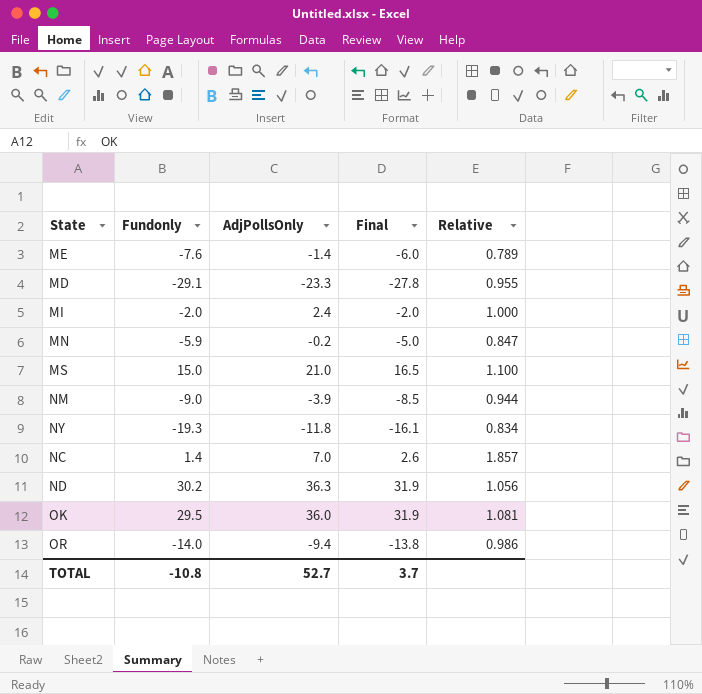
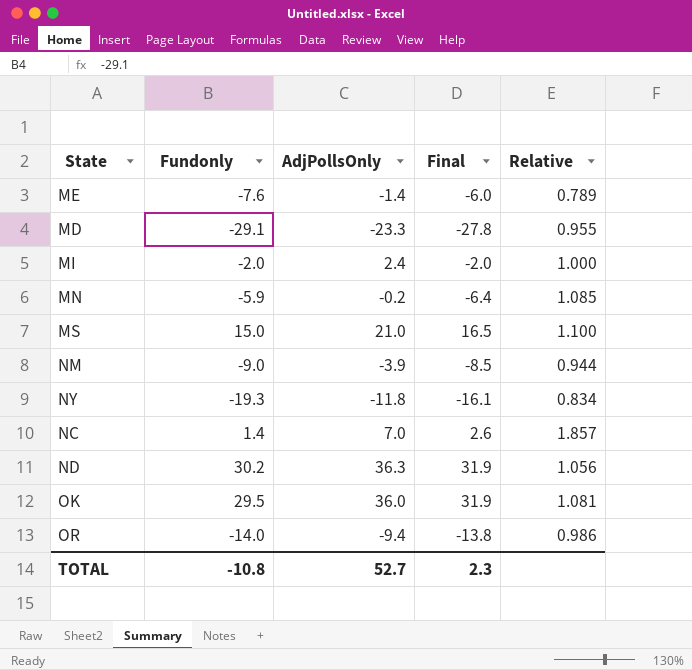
MN | Final: -5.0 -> -6.4
MN | Relative: 0.847 -> 1.085
TOTAL | Final: 3.7 -> 2.3

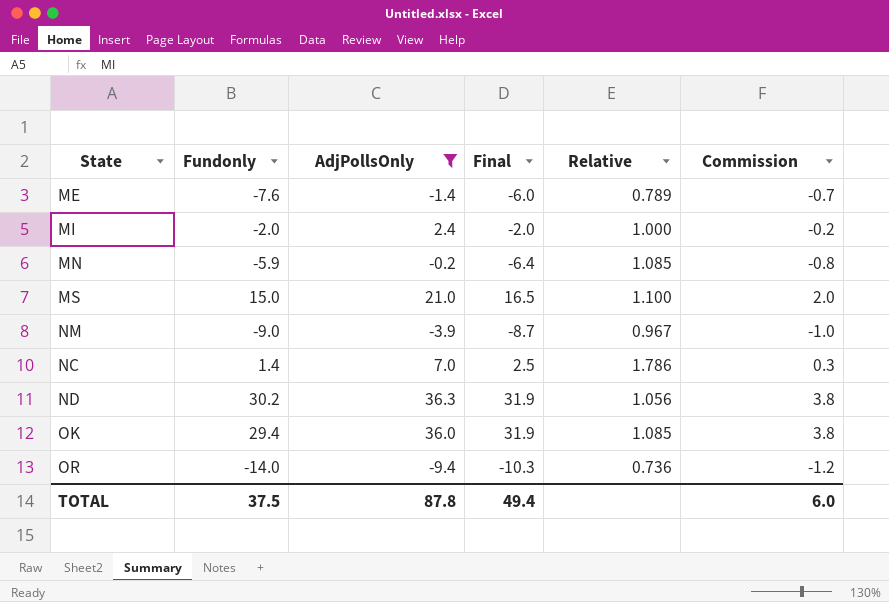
filter: none -> AdjPollsOnly >= -9.4
column Commission | formula: none -> [Final] * 0.12
NM | Final: -8.5 -> -8.7
NM | Relative: 0.944 -> 0.967
NC | Final: 2.6 -> 2.5
NC | Relative: 1.857 -> 1.786
OK | Fundonly: 29.5 -> 29.4
OK | Relative: 1.081 -> 1.085
OR | Final: -13.8 -> -10.3
OR | Relative: 0.986 -> 0.736
TOTAL | Fundonly: -10.8 -> 37.5
TOTAL | AdjPollsOnly: 52.7 -> 87.8
TOTAL | Final: 2.3 -> 49.4

